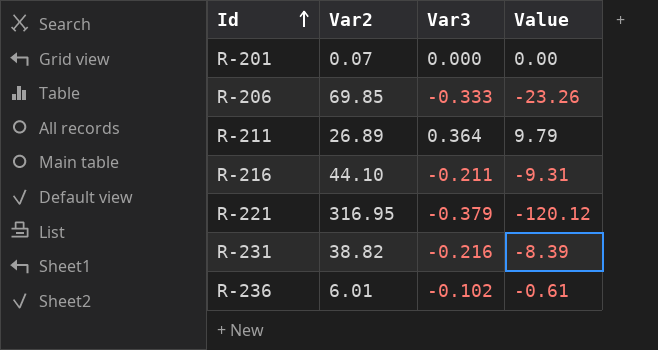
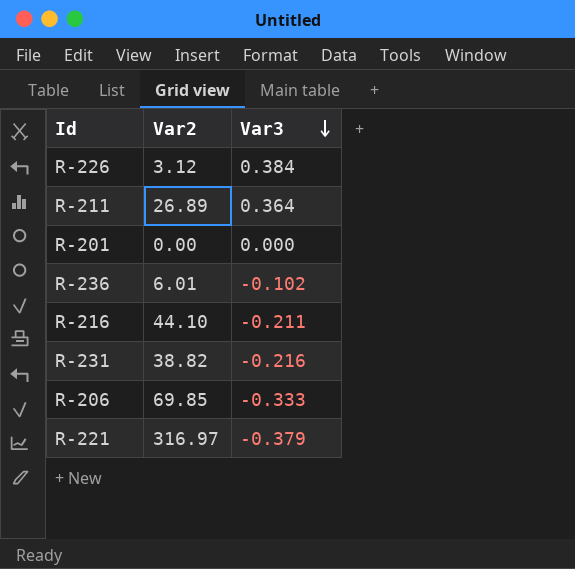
row order: Id ascending -> Var3 descending
column Value | formula: [Var2] * [Var3] -> none
row R-226: none -> 3.12 | 0.384
R-201 | Var2: 0.07 -> 0.00
R-221 | Var2: 316.95 -> 316.97

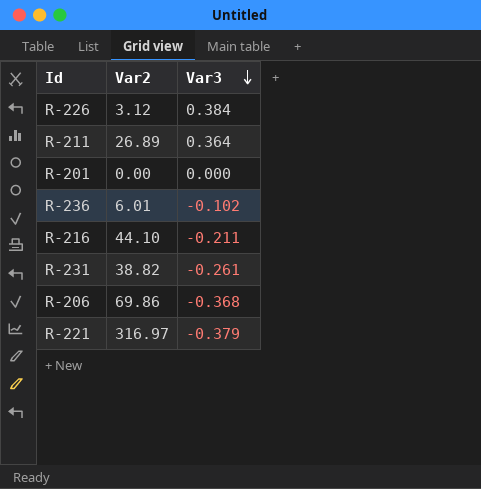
R-231 | Var3: -0.216 -> -0.261
R-206 | Var2: 69.85 -> 69.86
R-206 | Var3: -0.333 -> -0.368

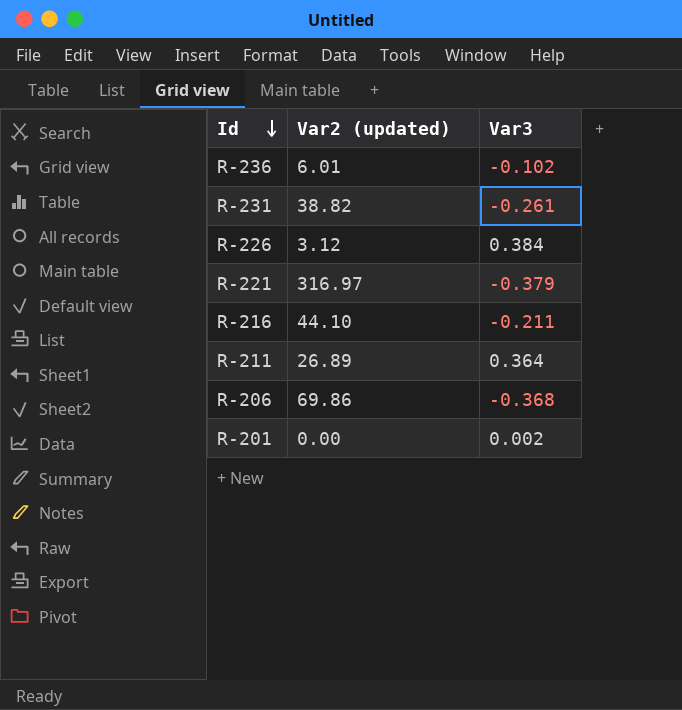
row order: Var3 descending -> Id descending
column name: Var2 -> Var2 (updated)
R-201 | Var3: 0.000 -> 0.002

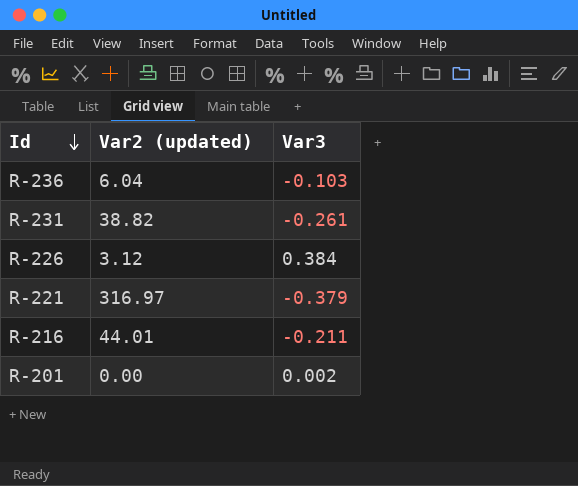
row R-211: 26.89 | 0.364 -> none
row R-206: 69.86 | -0.368 -> none
R-236 | Var2 (updated): 6.01 -> 6.04
R-236 | Var3: -0.102 -> -0.103
R-216 | Var2 (updated): 44.10 -> 44.01

